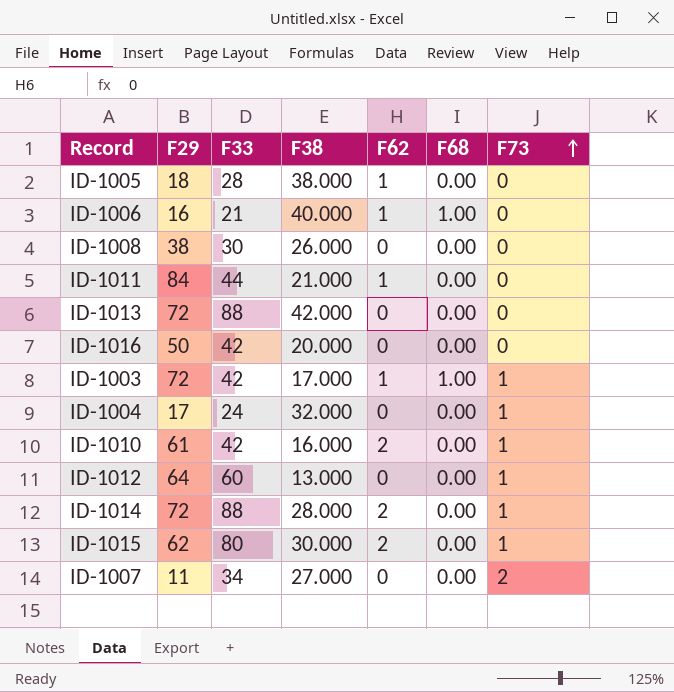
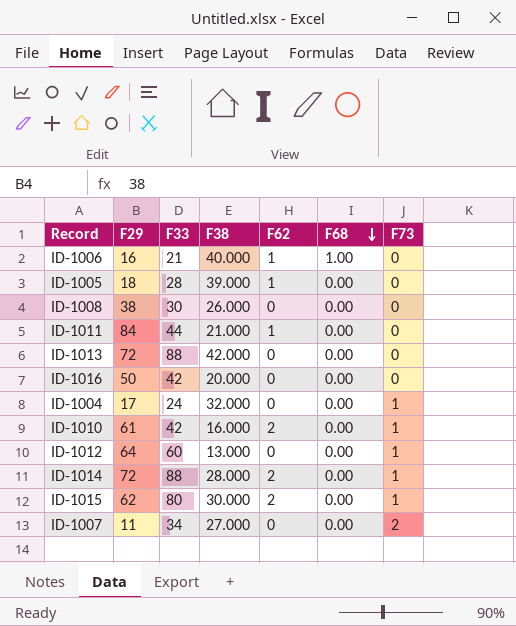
row order: F73 ascending -> F68 descending
row ID-1003: 72 | 42 | 17.000 | 1 | 1.00 | 1 -> none
ID-1005 | F38: 38.000 -> 39.000

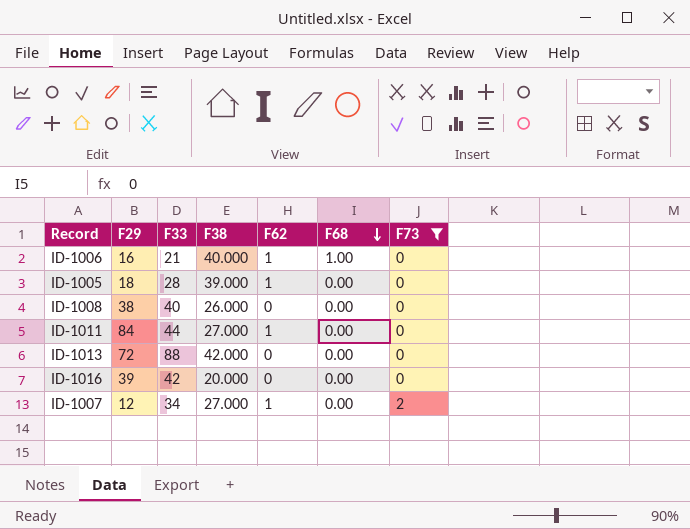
filter: none -> F73 != 1
ID-1008 | F33: 30 -> 40
ID-1011 | F38: 21.000 -> 27.000
ID-1016 | F29: 50 -> 39
ID-1007 | F29: 11 -> 12
ID-1007 | F62: 0 -> 1

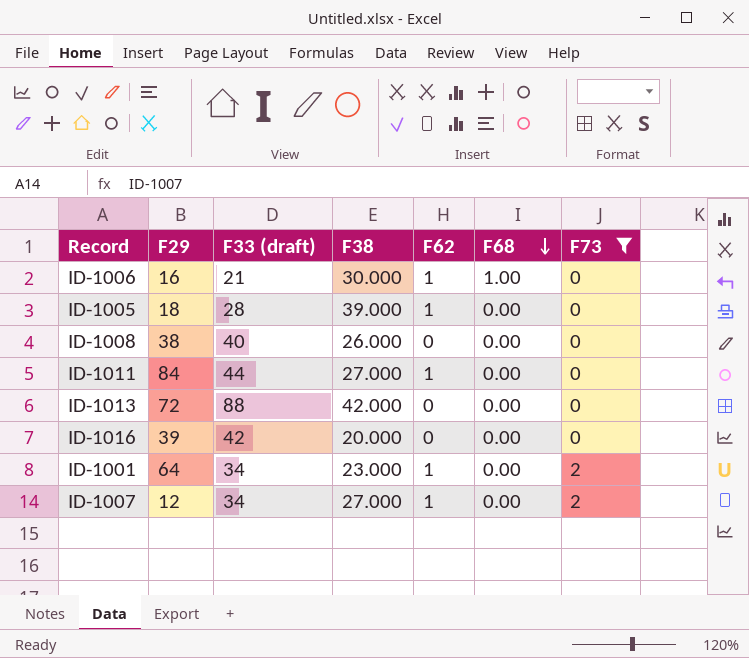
column name: F33 -> F33 (draft)
ID-1006 | F38: 40.000 -> 30.000
row ID-1001: none -> 64 | 34 | 23.000 | 1 | 0.00 | 2

